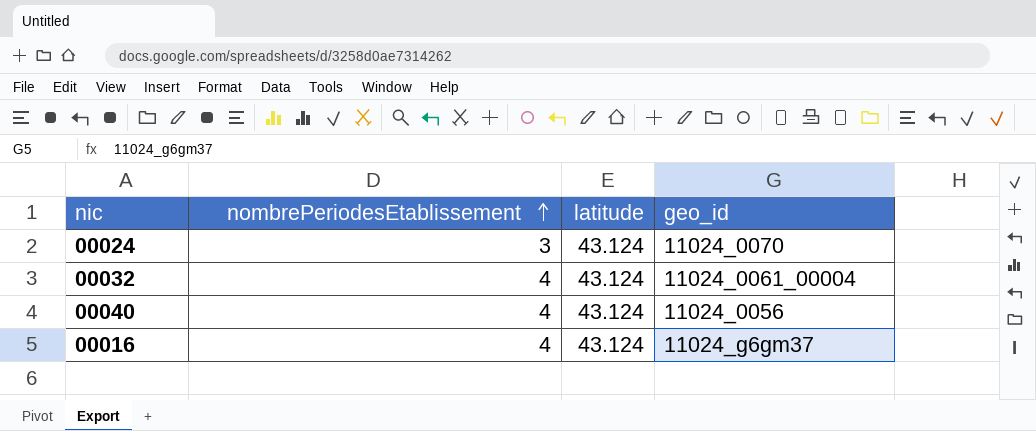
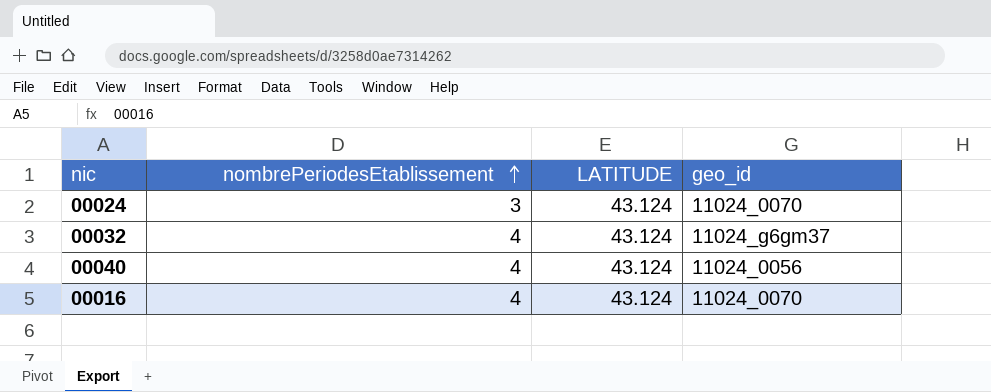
column name: latitude -> LATITUDE
00032 | geo_id: 11024_0061_00004 -> 11024_g6gm37
00016 | geo_id: 11024_g6gm37 -> 11024_0070

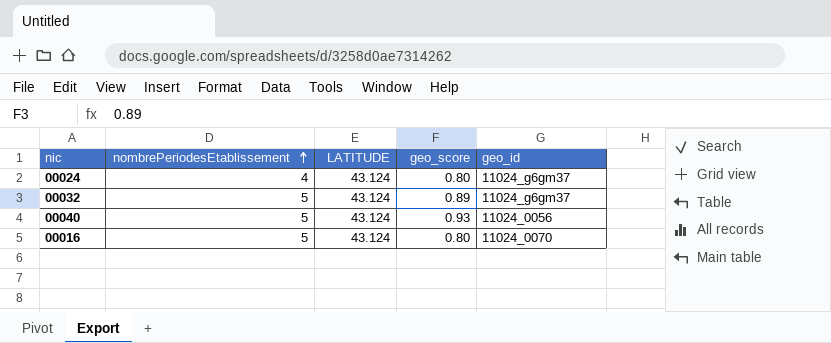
column geo_score | position: none -> 4
00024 | nombrePeriodesEtablissement: 3 -> 4
00024 | geo_id: 11024_0070 -> 11024_g6gm37
00032 | nombrePeriodesEtablissement: 4 -> 5
00040 | nombrePeriodesEtablissement: 4 -> 5
00016 | nombrePeriodesEtablissement: 4 -> 5

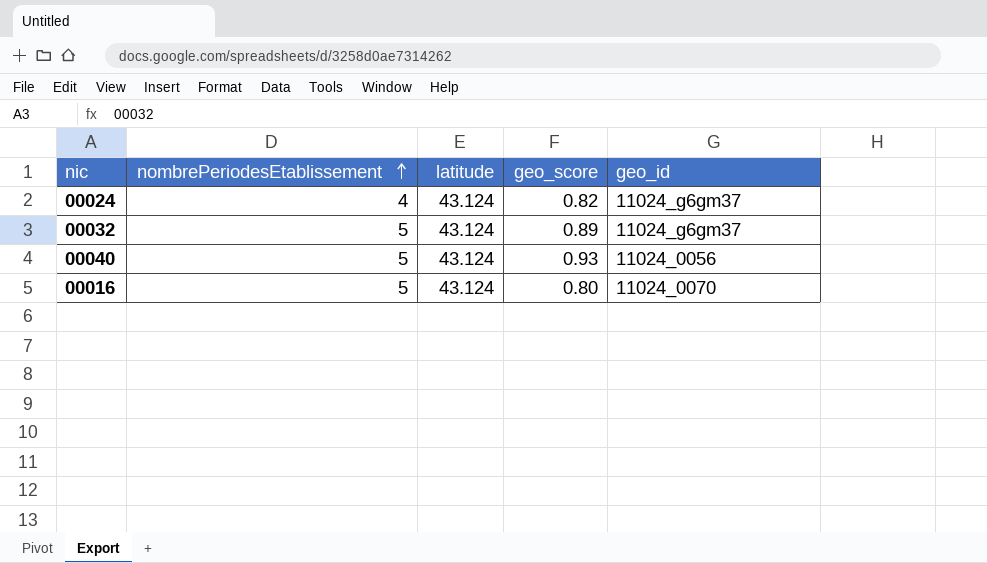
column name: LATITUDE -> latitude
00024 | geo_score: 0.80 -> 0.82

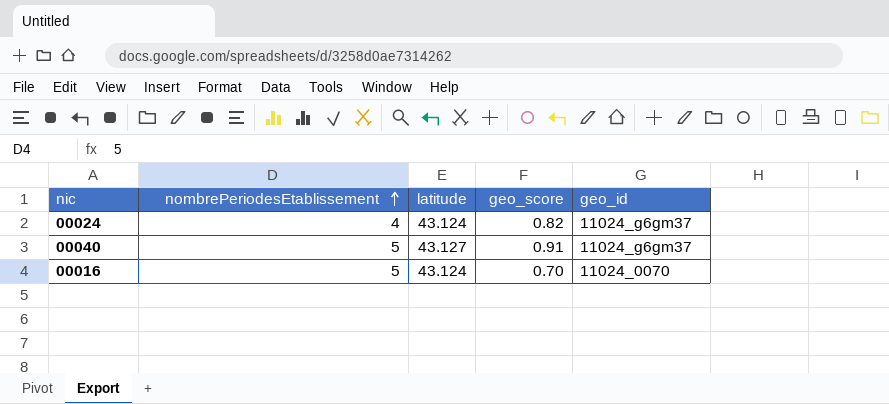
row 00032: 5 | 43.124 | 0.89 | 11024_g6gm37 -> none
00040 | latitude: 43.124 -> 43.127
00040 | geo_score: 0.93 -> 0.91
00040 | geo_id: 11024_0056 -> 11024_g6gm37
00016 | geo_score: 0.80 -> 0.70

